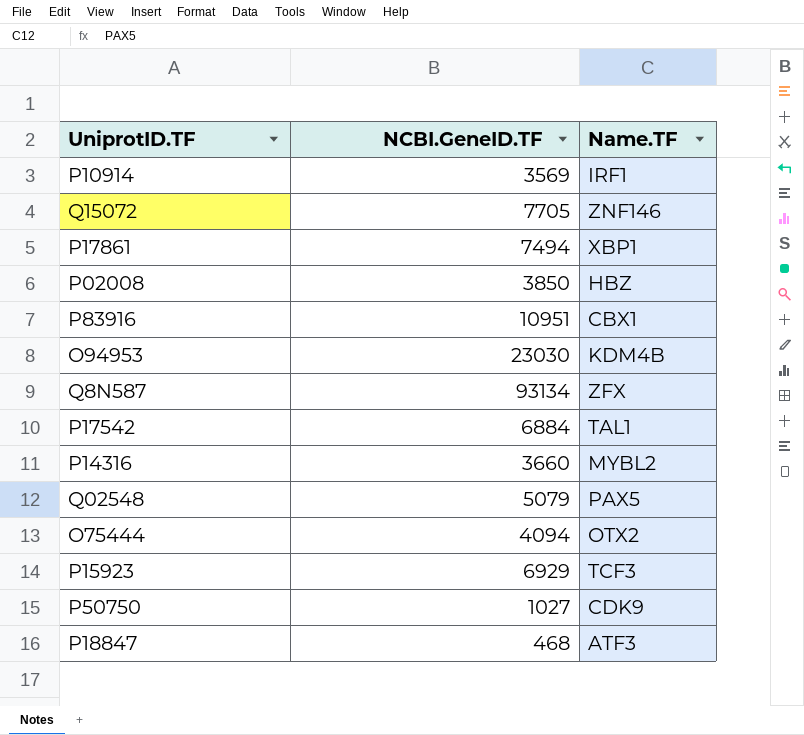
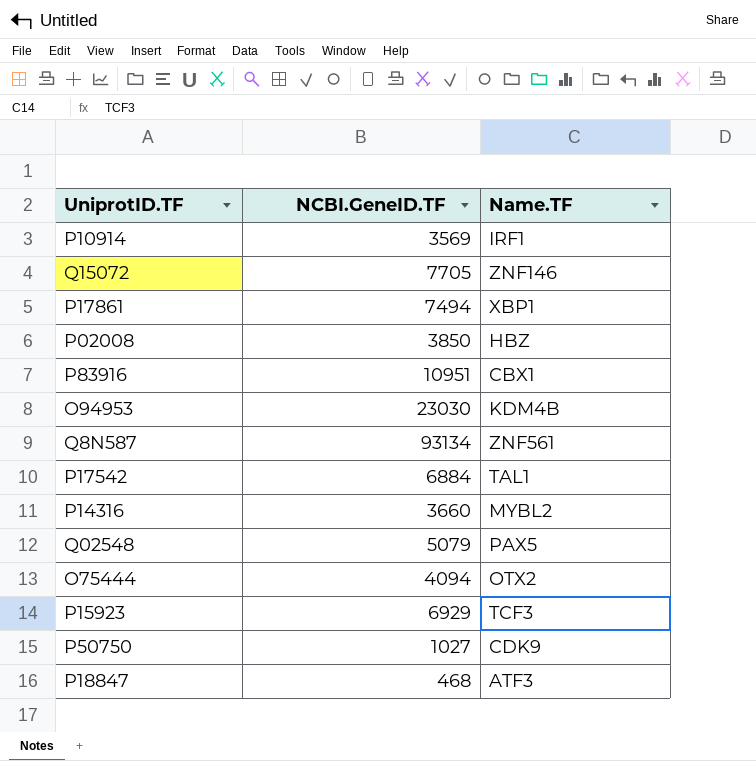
Q8N587 | Name.TF: ZFX -> ZNF561

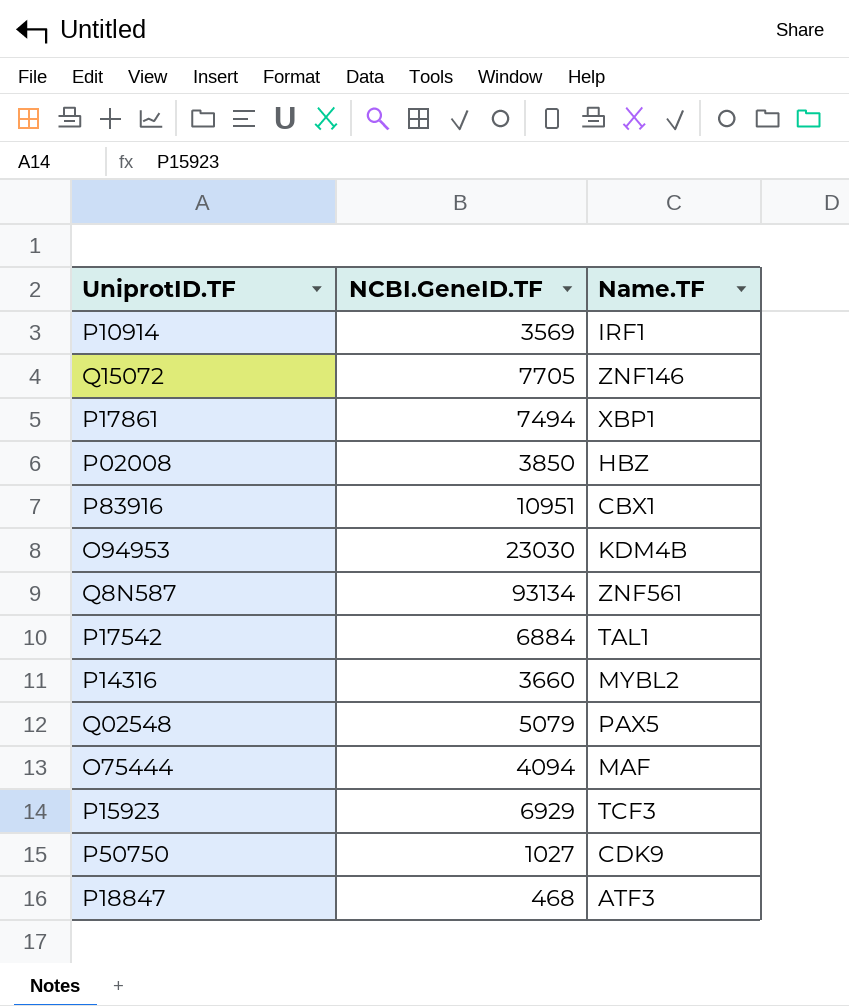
O75444 | Name.TF: OTX2 -> MAF

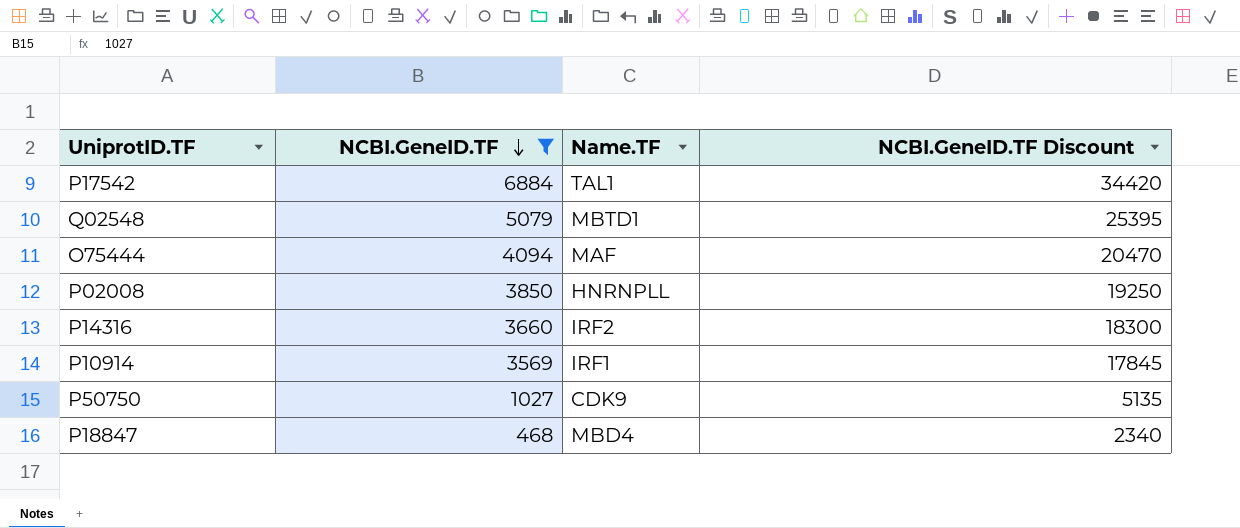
filter: none -> NCBI.GeneID.TF <= 6884
row order: none -> NCBI.GeneID.TF descending
column NCBI.GeneID.TF Discount | formula: none -> [NCBI.GeneID.TF] * 5
Q02548 | Name.TF: PAX5 -> MBTD1
P02008 | Name.TF: HBZ -> HNRNPLL
P14316 | Name.TF: MYBL2 -> IRF2
P18847 | Name.TF: ATF3 -> MBD4

